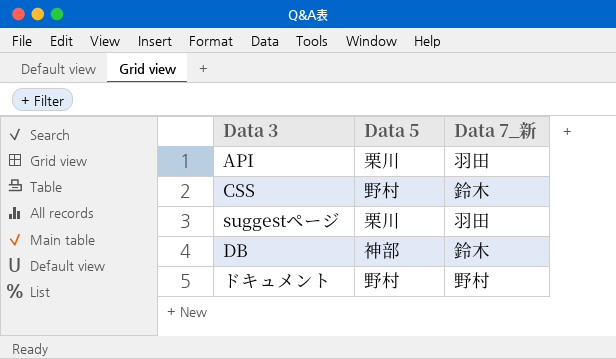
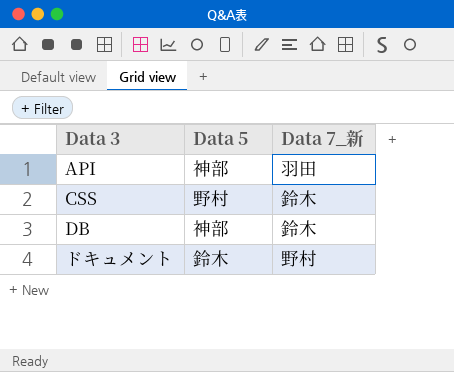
row suggestページ: 栗川 | 羽田 -> none
API | Data 5: 栗川 -> 神部
ドキュメント | Data 5: 野村 -> 鈴木

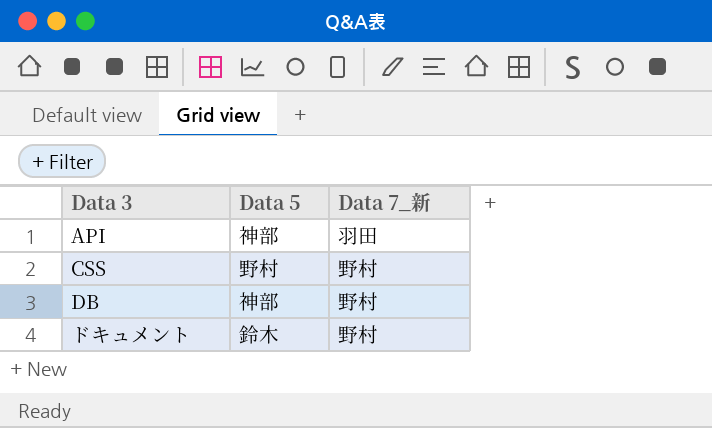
CSS | Data 7_新: 鈴木 -> 野村
DB | Data 7_新: 鈴木 -> 野村

